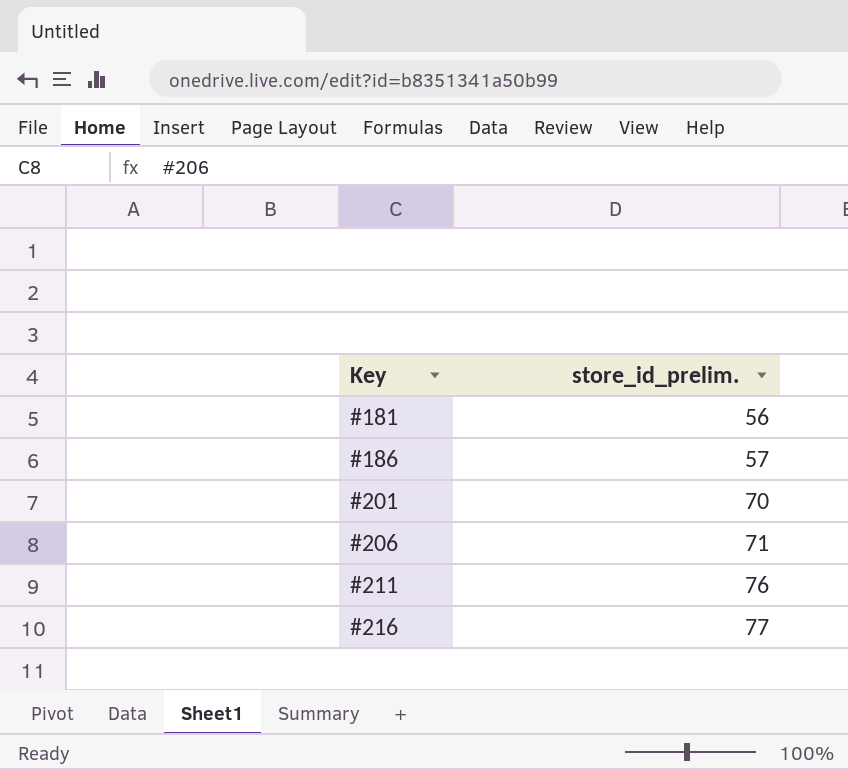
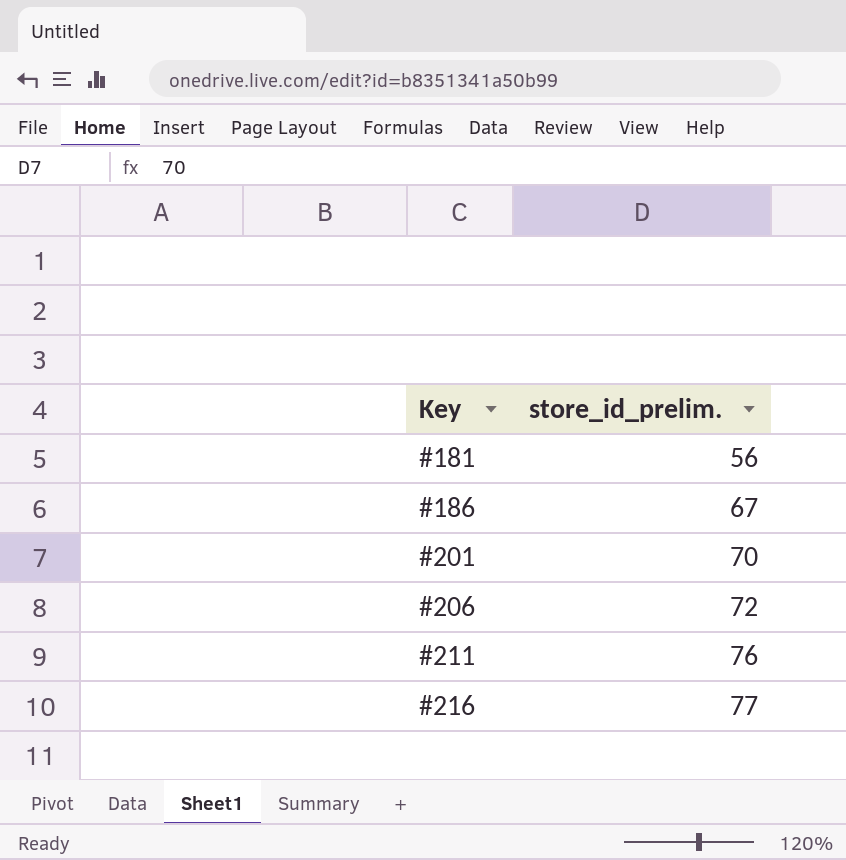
#186 | store_id_prelim.: 57 -> 67
#206 | store_id_prelim.: 71 -> 72

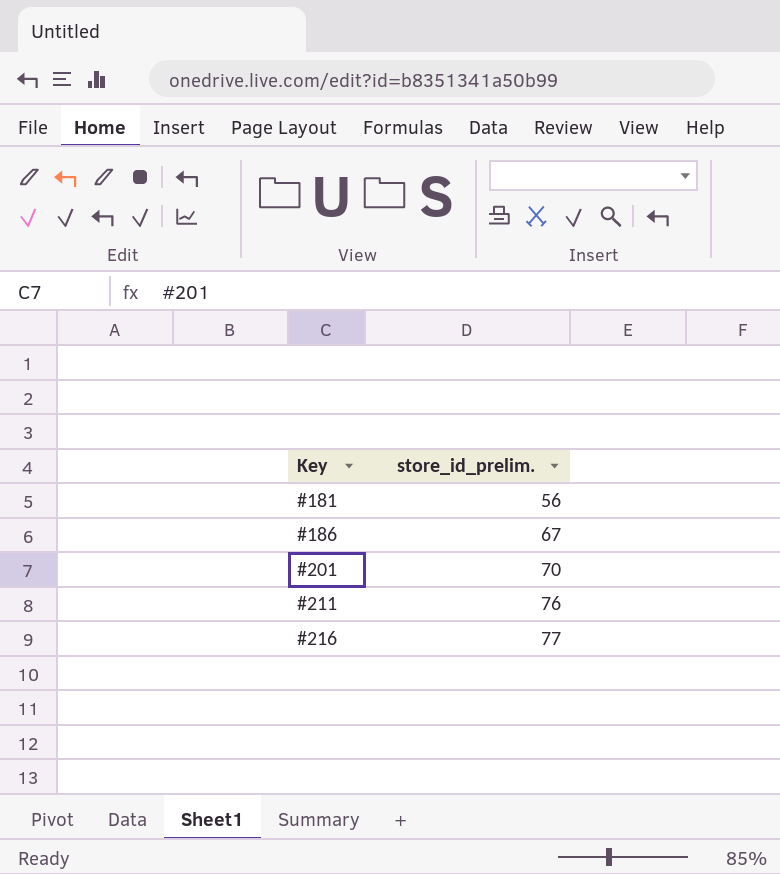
row #206: 72 -> none

